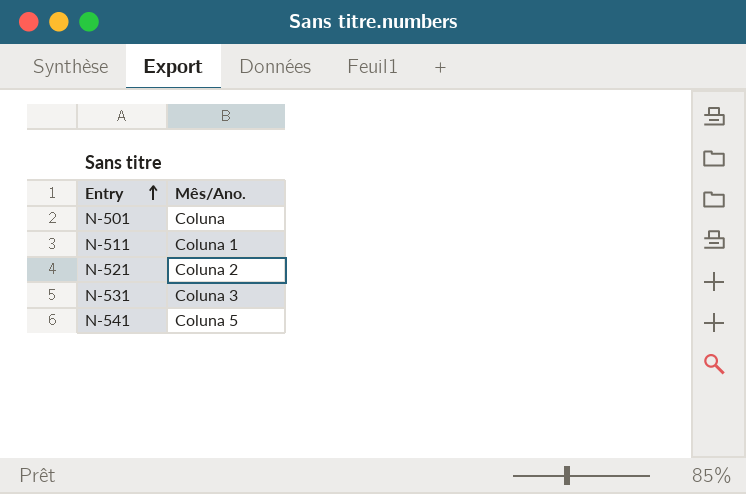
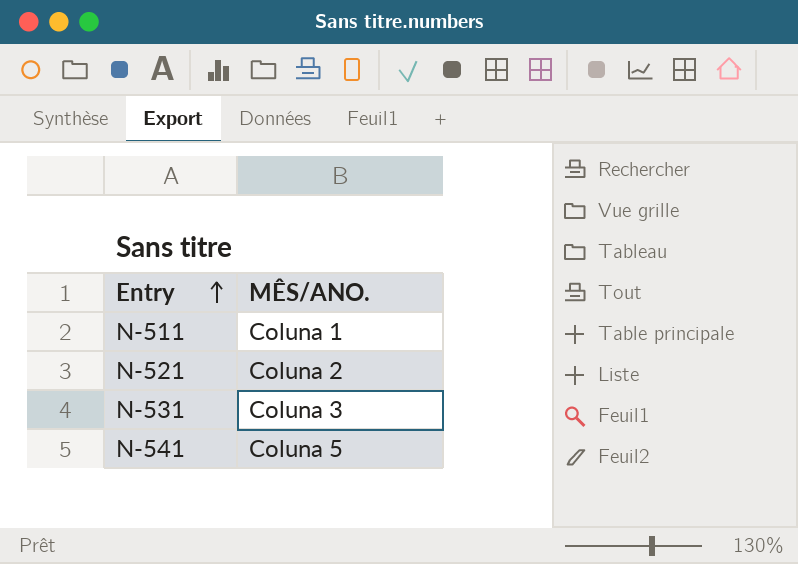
column name: Mês/Ano. -> MÊS/ANO.
row N-501: Coluna -> none

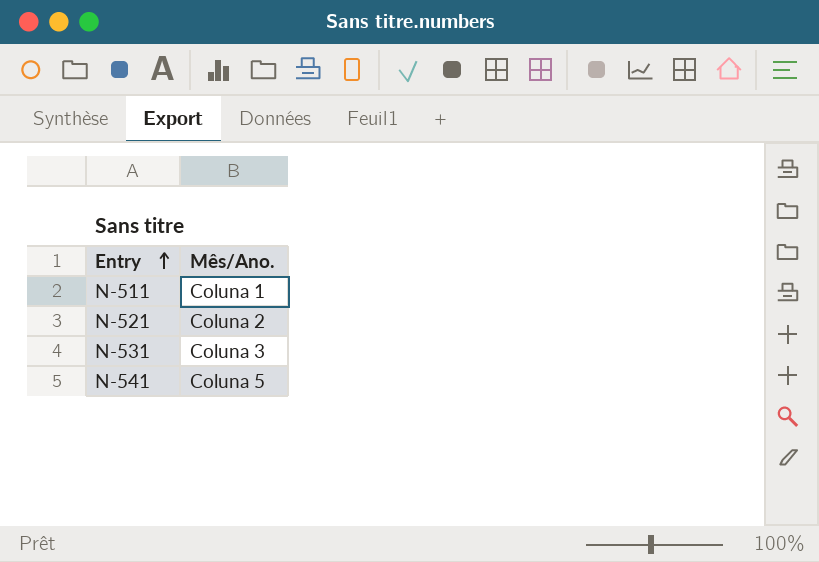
column name: MÊS/ANO. -> Mês/Ano.

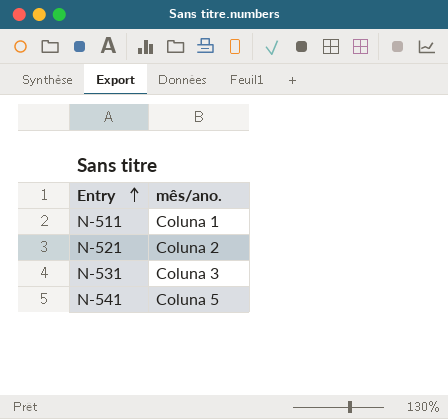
column name: Mês/Ano. -> mês/ano.

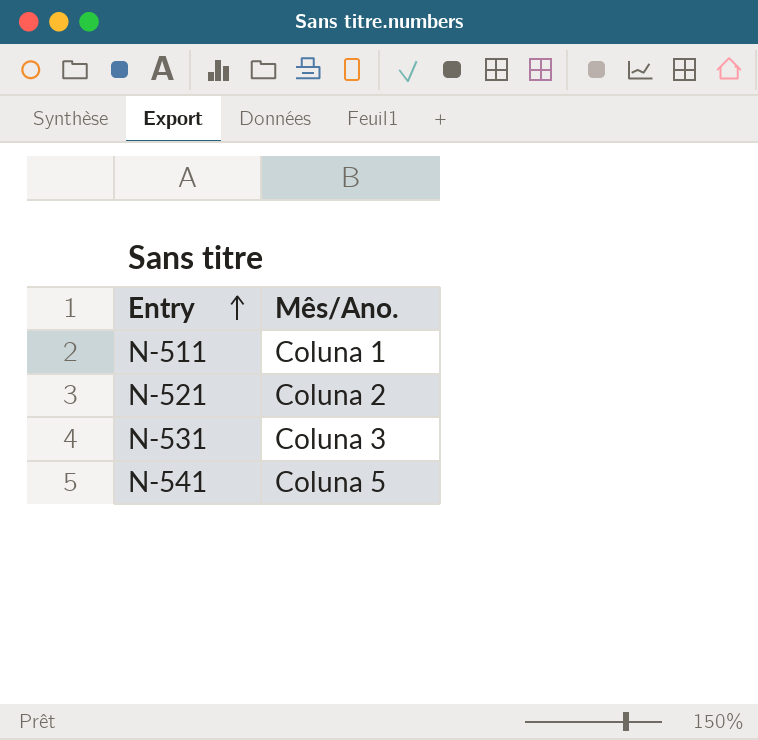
column name: mês/ano. -> Mês/Ano.

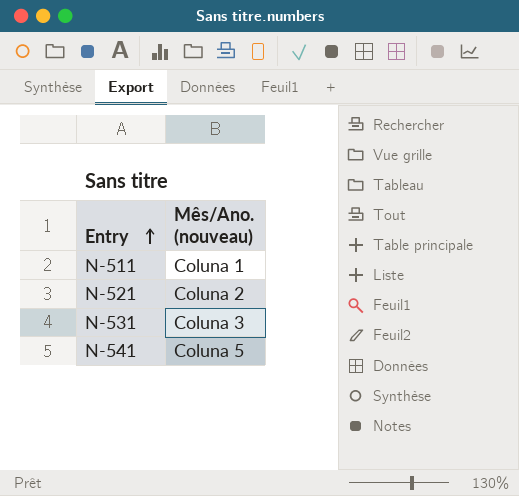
column name: Mês/Ano. -> Mês/Ano. (nouveau)

